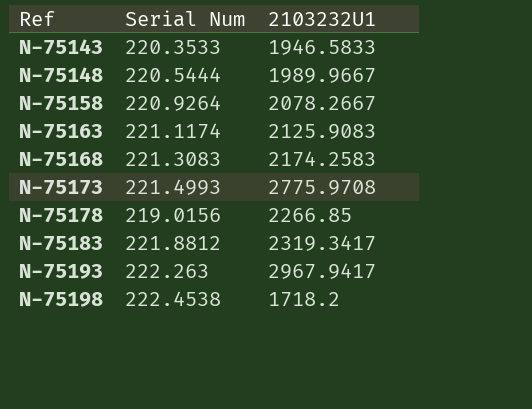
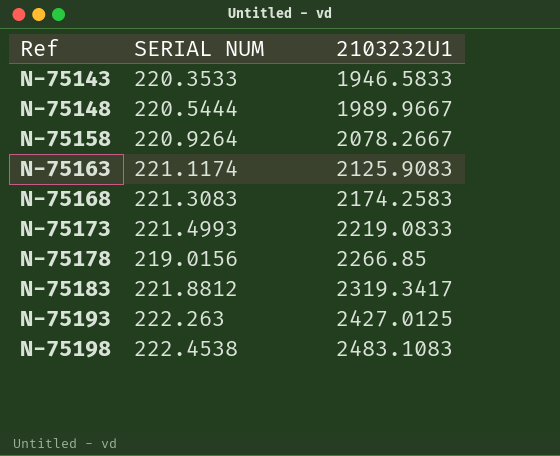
column name: Serial Num -> SERIAL NUM
N-75173 | 2103232U1: 2775.9708 -> 2219.0833
N-75193 | 2103232U1: 2967.9417 -> 2427.0125
N-75198 | 2103232U1: 1718.2 -> 2483.1083

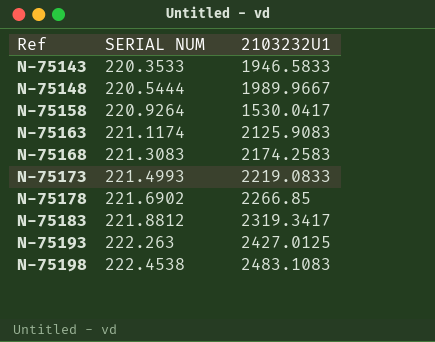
N-75158 | 2103232U1: 2078.2667 -> 1530.0417
N-75178 | SERIAL NUM: 219.0156 -> 221.6902

